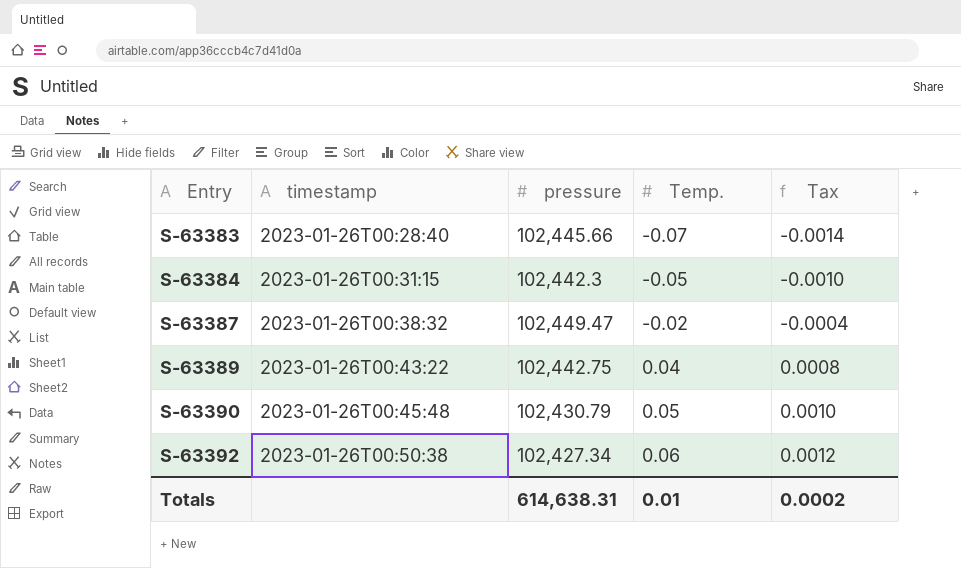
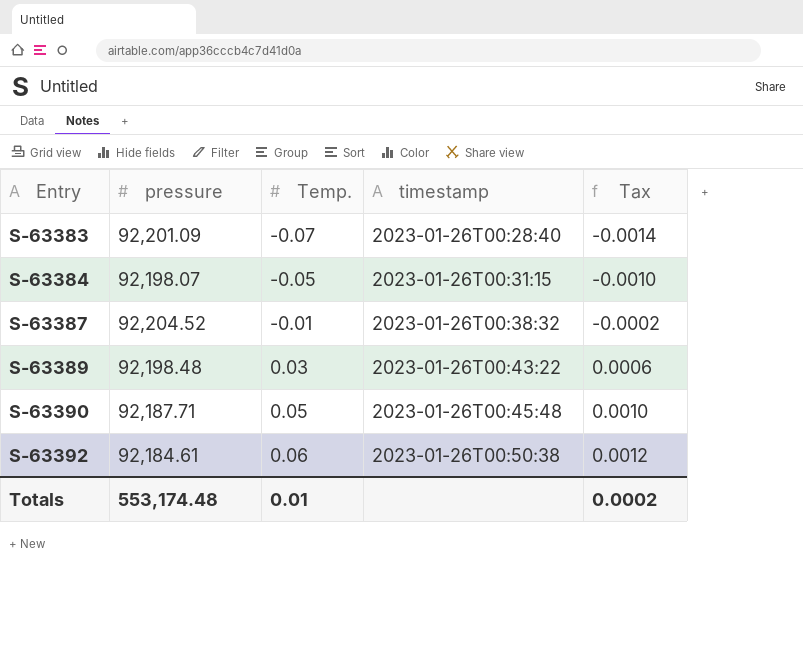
column timestamp | position: 2 -> 4
S-63383 | pressure: 102,445.66 -> 92,201.09
S-63384 | pressure: 102,442.3 -> 92,198.07
S-63387 | pressure: 102,449.47 -> 92,204.52
S-63387 | Temp.: -0.02 -> -0.01
S-63387 | Tax: -0.0004 -> -0.0002
S-63389 | pressure: 102,442.75 -> 92,198.48
S-63389 | Temp.: 0.04 -> 0.03
S-63389 | Tax: 0.0008 -> 0.0006
S-63390 | pressure: 102,430.79 -> 92,187.71
S-63392 | pressure: 102,427.34 -> 92,184.61
Totals | pressure: 614,638.31 -> 553,174.48

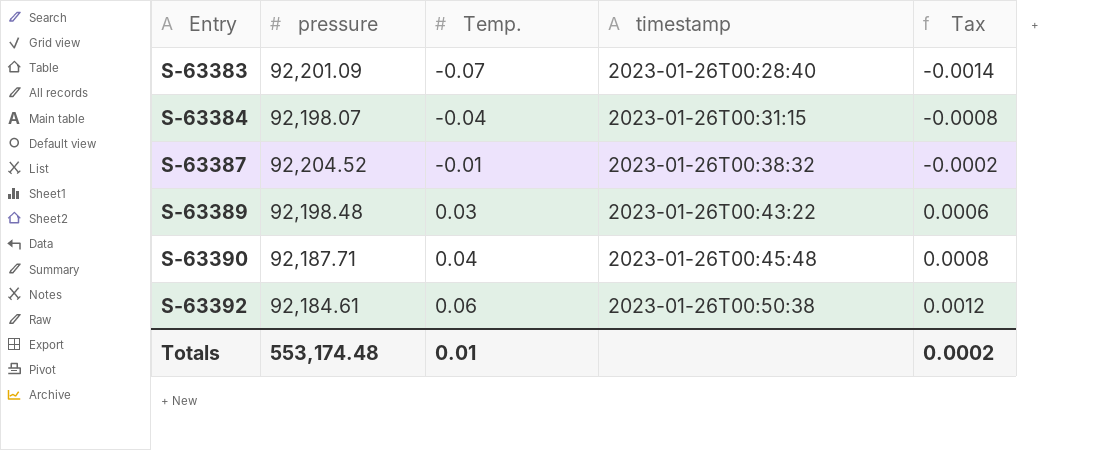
S-63384 | Temp.: -0.05 -> -0.04
S-63384 | Tax: -0.0010 -> -0.0008
S-63390 | Temp.: 0.05 -> 0.04
S-63390 | Tax: 0.0010 -> 0.0008

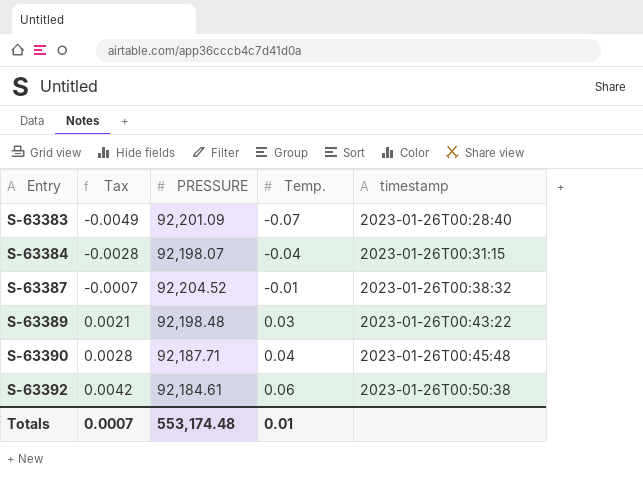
column Tax | formula: [Temp.] * 0.02 -> [Temp.] * 0.07
column Tax | position: 5 -> 2
column name: pressure -> PRESSURE
Totals | Tax: 0.0002 -> 0.0007

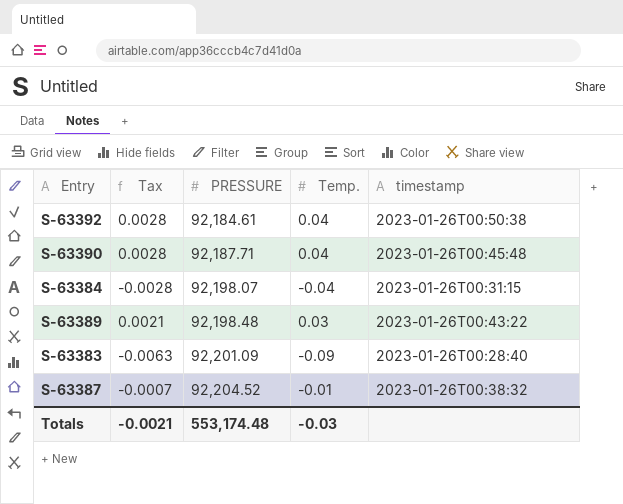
row order: Entry ascending -> PRESSURE ascending
S-63392 | Tax: 0.0042 -> 0.0028
S-63392 | Temp.: 0.06 -> 0.04
S-63383 | Tax: -0.0049 -> -0.0063
S-63383 | Temp.: -0.07 -> -0.09
Totals | Tax: 0.0007 -> -0.0021
Totals | Temp.: 0.01 -> -0.03

